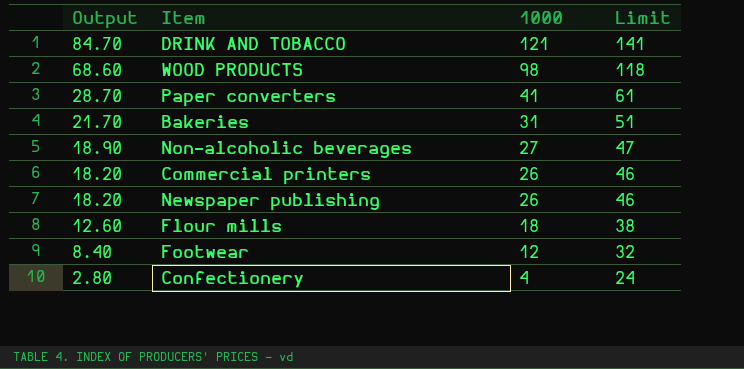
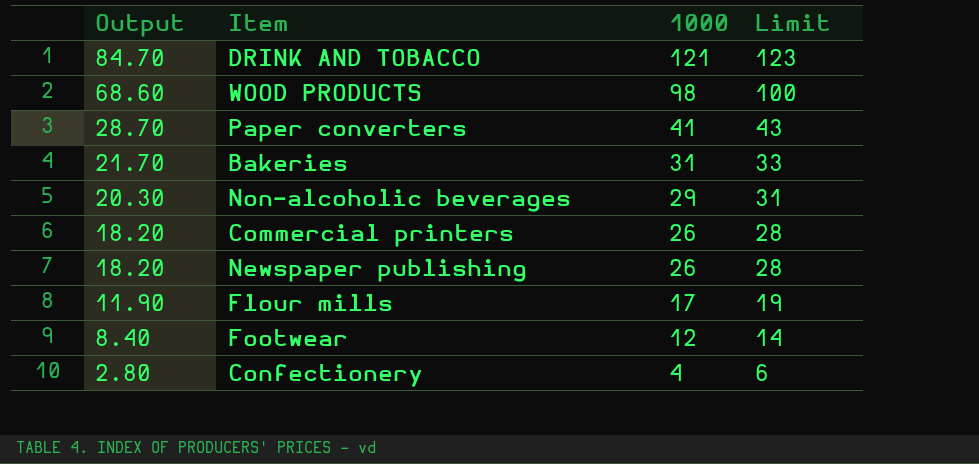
column Limit | formula: [1000] + 20 -> [1000] + 2
Non-alcoholic beverages | Output: 18.90 -> 20.30
Non-alcoholic beverages | 1000: 27 -> 29
Flour mills | Output: 12.60 -> 11.90
Flour mills | 1000: 18 -> 17

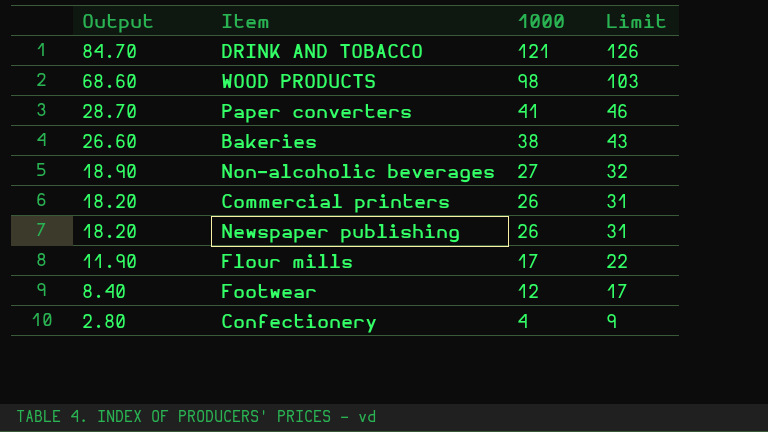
column Limit | formula: [1000] + 2 -> [1000] + 5
Bakeries | Output: 21.70 -> 26.60
Bakeries | 1000: 31 -> 38
Non-alcoholic beverages | Output: 20.30 -> 18.90
Non-alcoholic beverages | 1000: 29 -> 27

